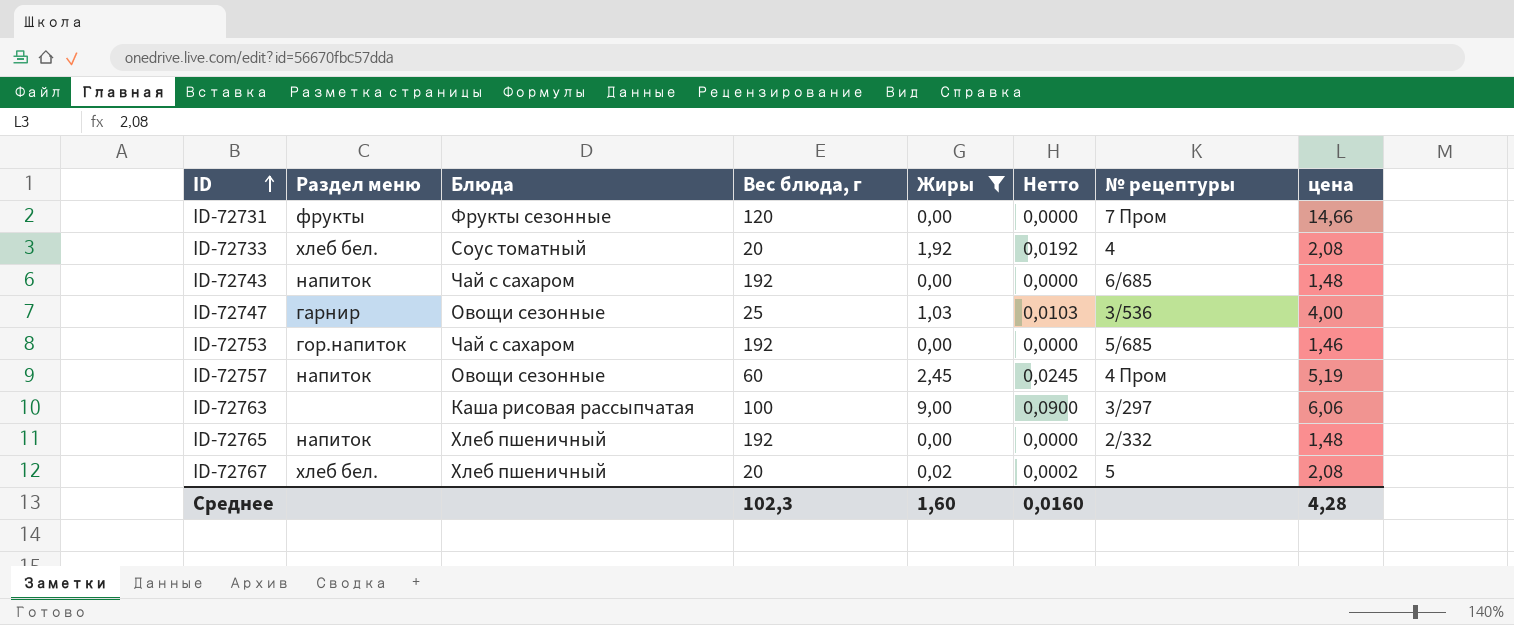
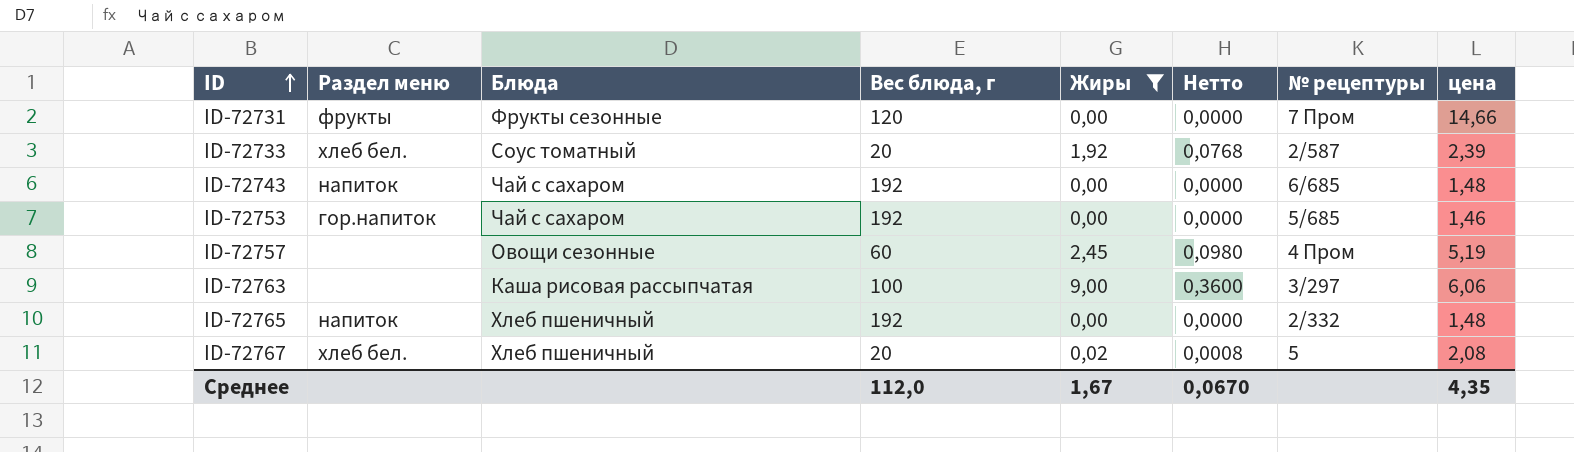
column Нетто | formula: [Жиры] * 0,01 -> [Жиры] * 0,04
row ID-72747: гарнир | Овощи сезонные | 25 | 1,03 | 0,0103 | 3/536 | 4,00 -> none
ID-72733 | № рецептуры: 4 -> 2/587
ID-72733 | цена: 2,08 -> 2,39
ID-72757 | Раздел меню: напиток -> none
Среднее | Вес блюда, г: 102,3 -> 112,0
Среднее | Жиры: 1,60 -> 1,67
Среднее | Нетто: 0,0160 -> 0,0670
Среднее | цена: 4,28 -> 4,35

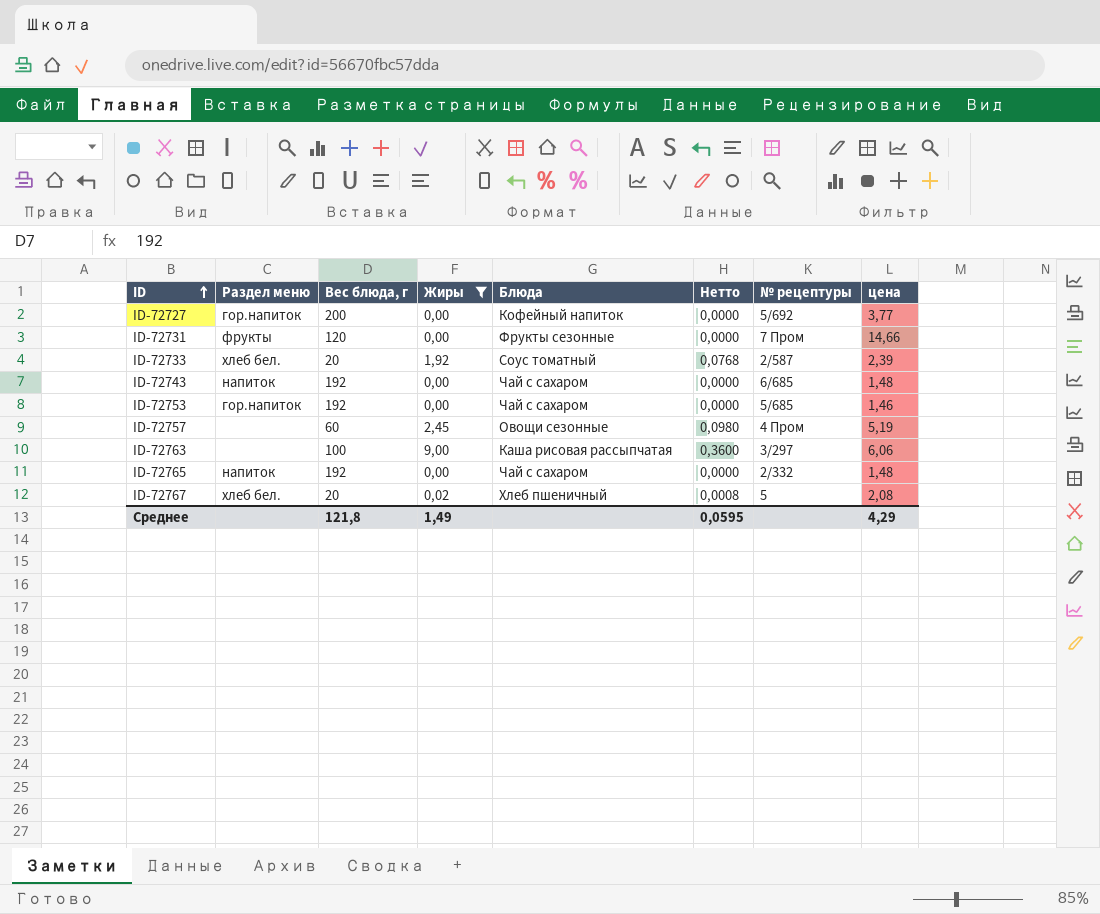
column Блюда | position: 3 -> 5
row ID-72727: none -> гор.напиток | 200 | 0,00 | Кофейный напиток | 0,0000 | 5/692 | 3,77
ID-72765 | Блюда: Хлеб пшеничный -> Чай с сахаром
Среднее | Вес блюда, г: 112,0 -> 121,8
Среднее | Жиры: 1,67 -> 1,49
Среднее | Нетто: 0,0670 -> 0,0595
Среднее | цена: 4,35 -> 4,29

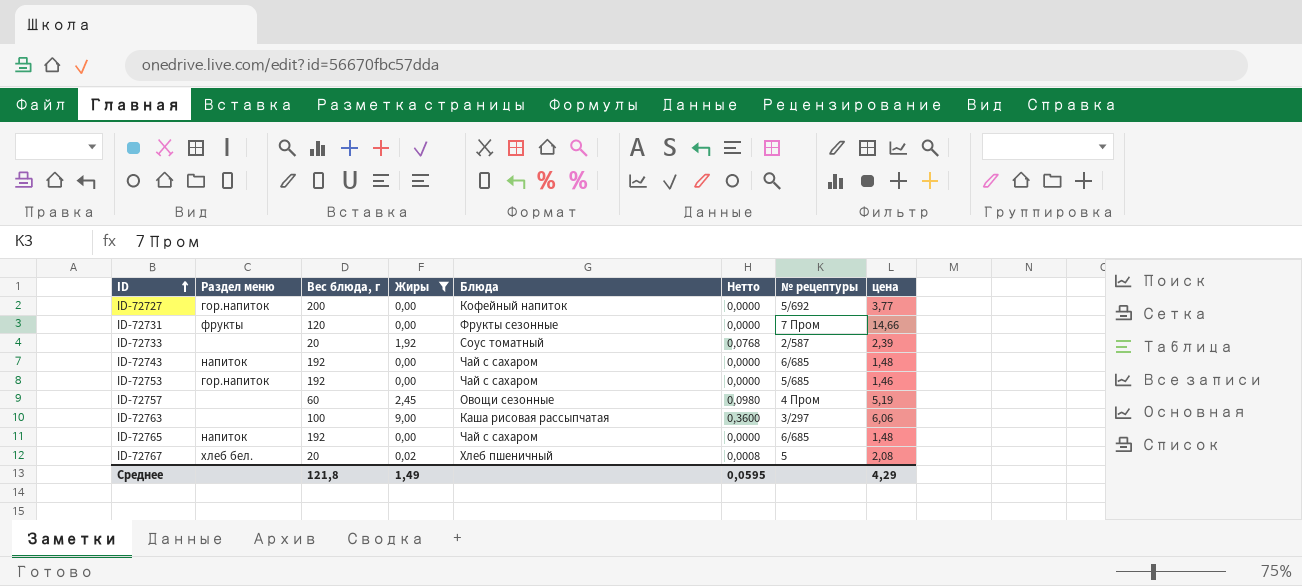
ID-72733 | Раздел меню: хлеб бел. -> none
ID-72765 | № рецептуры: 2/332 -> 6/685

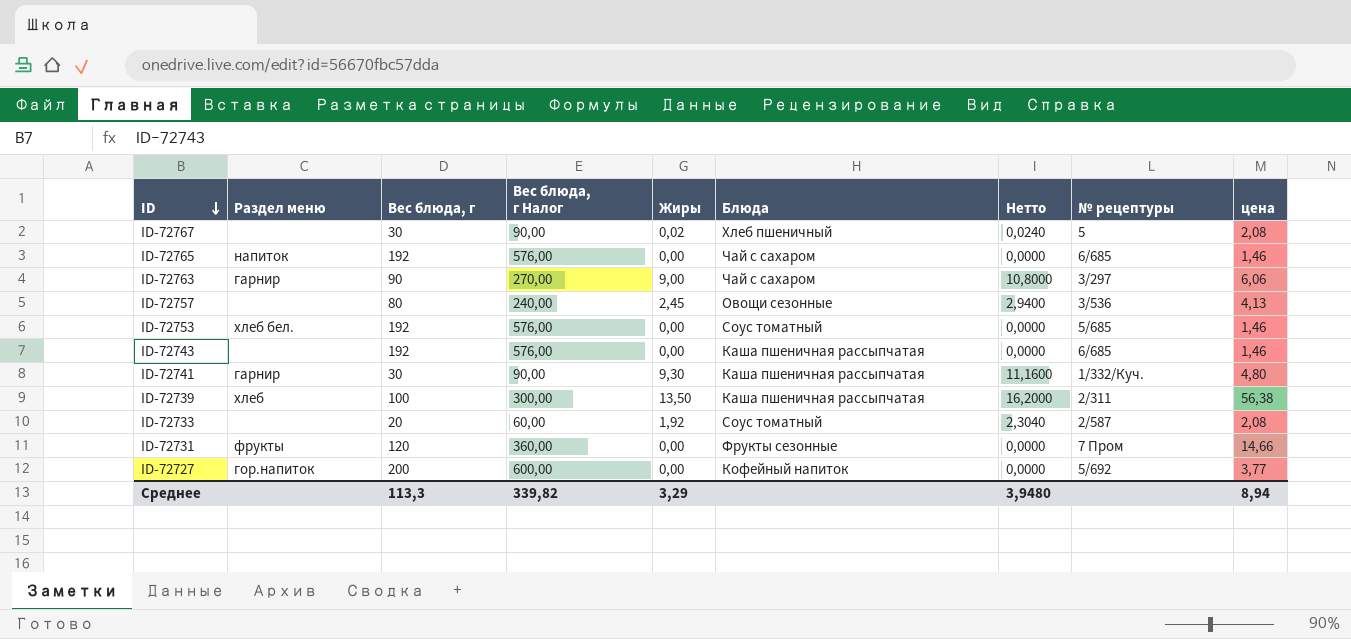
filter: Жиры <= 9,00 -> none
row order: ID ascending -> ID descending
column Вес блюда, г Налог | formula: none -> [Вес блюда, г] * 3
column Нетто | formula: [Жиры] * 0,04 -> [Жиры] * 1,2
ID-72767 | Раздел меню: хлеб бел. -> none
ID-72767 | Вес блюда, г: 20 -> 30
ID-72765 | цена: 1,48 -> 1,46
ID-72763 | Раздел меню: none -> гарнир
ID-72763 | Вес блюда, г: 100 -> 90
ID-72763 | Блюда: Каша рисовая рассыпчатая -> Чай с сахаром
ID-72757 | Вес блюда, г: 60 -> 80
ID-72757 | № рецептуры: 4 Пром -> 3/536
ID-72757 | цена: 5,19 -> 4,13
ID-72753 | Раздел меню: гор.напиток -> хлеб бел.
ID-72753 | Блюда: Чай с сахаром -> Соус томатный
ID-72743 | Раздел меню: напиток -> none
ID-72743 | Блюда: Чай с сахаром -> Каша пшеничная рассыпчатая
ID-72743 | цена: 1,48 -> 1,46
ID-72733 | цена: 2,39 -> 2,08
Среднее | Вес блюда, г: 121,8 -> 113,3
Среднее | Жиры: 1,49 -> 3,29
Среднее | Нетто: 0,0595 -> 3,9480
Среднее | цена: 4,29 -> 8,94

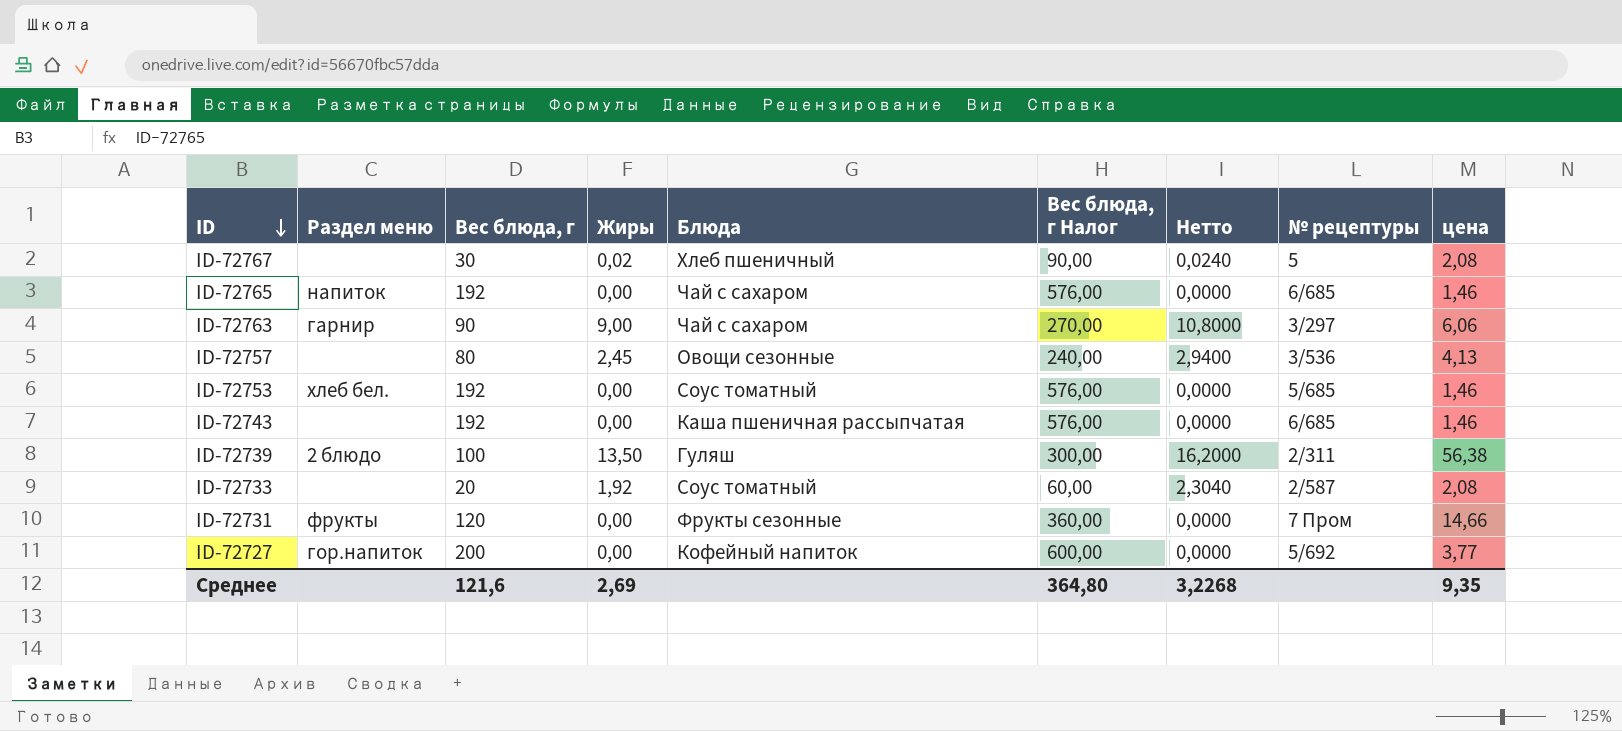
column Вес блюда, г Налог | position: 4 -> 6
row ID-72741: гарнир | 30 | 90,00 | 9,30 | Каша пшеничная рассыпчатая | 11,1600 | 1/332/Куч. | 4,80 -> none
ID-72739 | Раздел меню: хлеб -> 2 блюдо
ID-72739 | Блюда: Каша пшеничная рассыпчатая -> Гуляш
Среднее | Вес блюда, г: 113,3 -> 121,6
Среднее | Жиры: 3,29 -> 2,69
Среднее | Вес блюда, г Налог: 339,82 -> 364,80
Среднее | Нетто: 3,9480 -> 3,2268
Среднее | цена: 8,94 -> 9,35

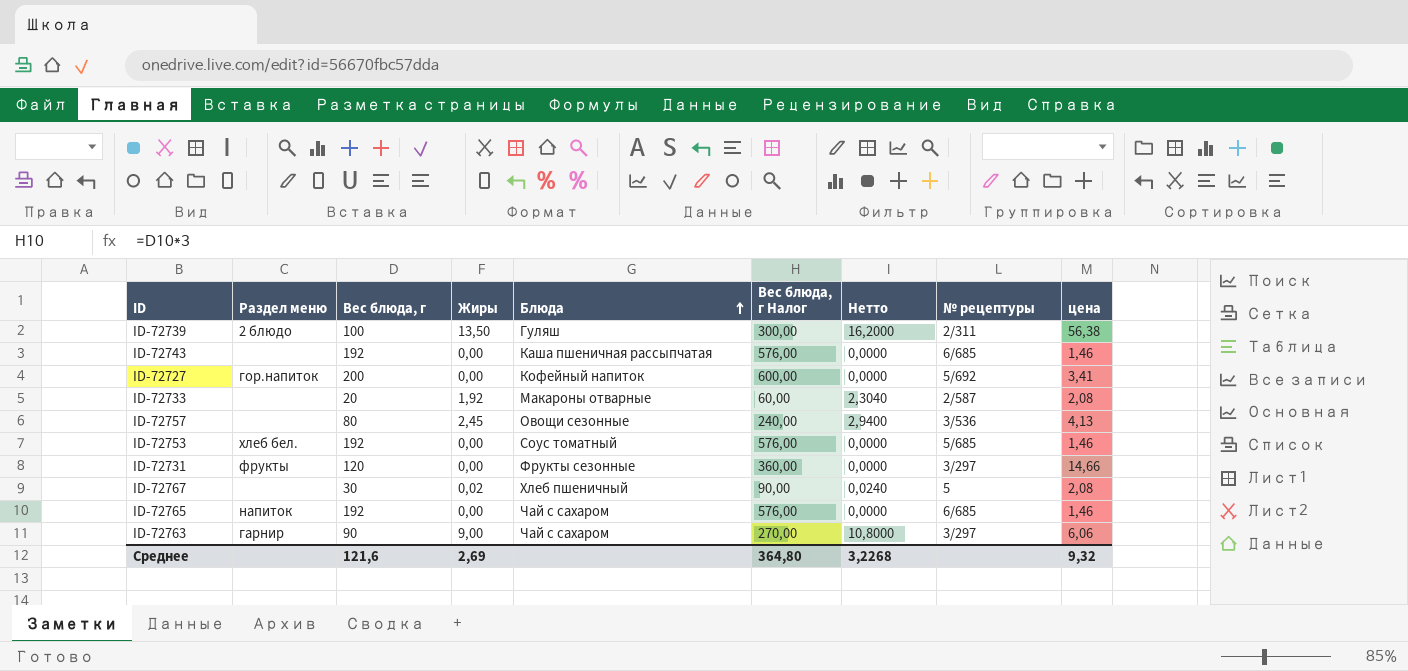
row order: ID descending -> Блюда ascending
ID-72727 | цена: 3,77 -> 3,41
ID-72733 | Блюда: Соус томатный -> Макароны отварные
ID-72731 | № рецептуры: 7 Пром -> 3/297
Среднее | цена: 9,35 -> 9,32

